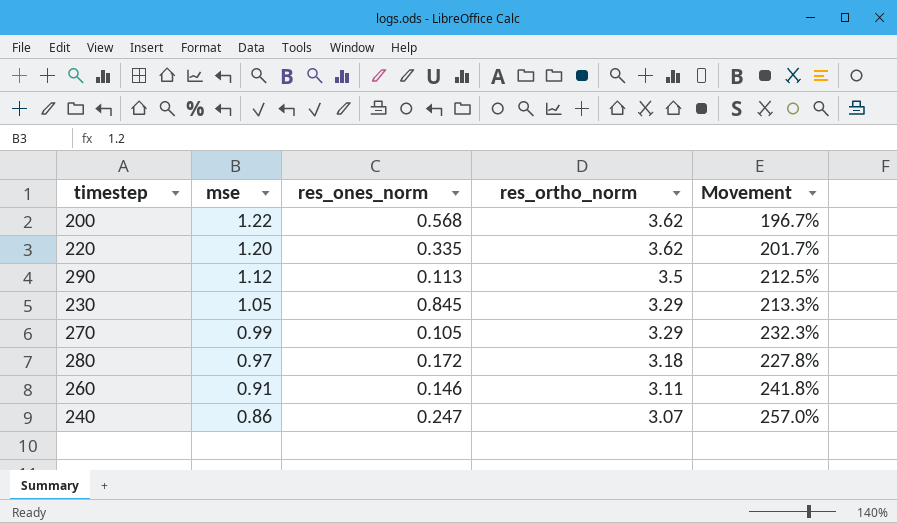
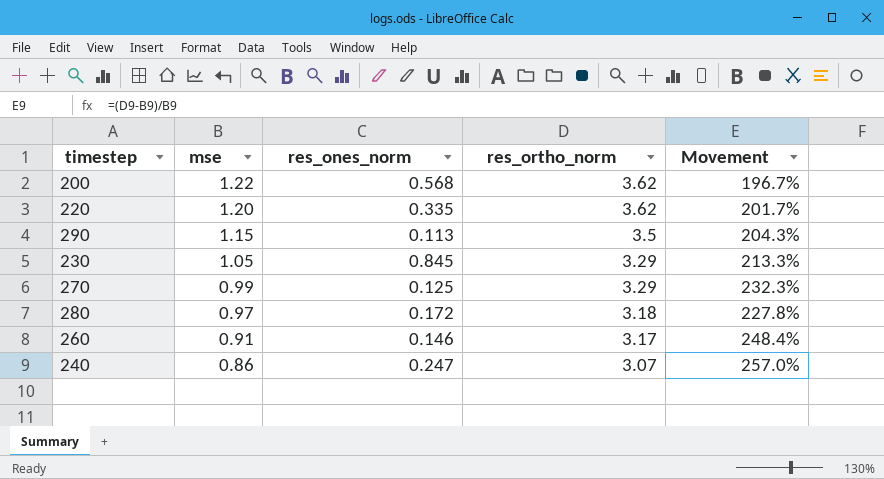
290 | mse: 1.12 -> 1.15
290 | Movement: 212.5% -> 204.3%
270 | res_ones_norm: 0.105 -> 0.125
260 | res_ortho_norm: 3.11 -> 3.17
260 | Movement: 241.8% -> 248.4%

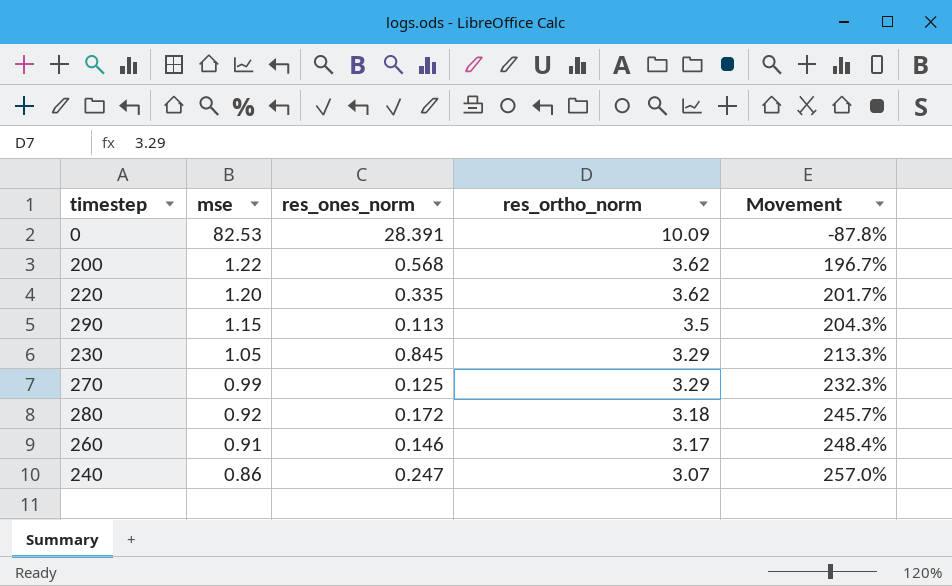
row 0: none -> 82.53 | 28.391 | 10.09 | -87.8%
280 | mse: 0.97 -> 0.92
280 | Movement: 227.8% -> 245.7%

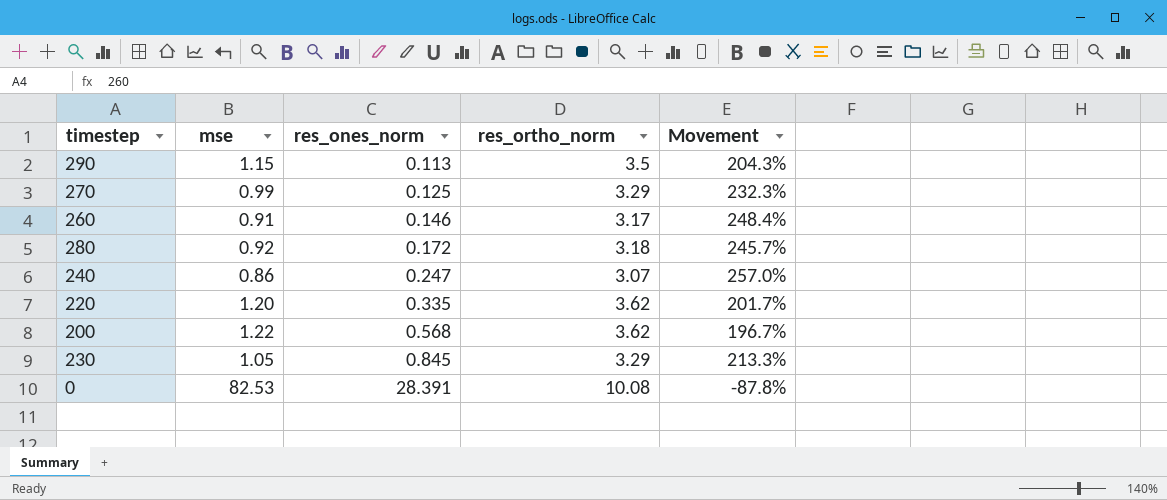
row order: mse descending -> res_ones_norm ascending
0 | res_ortho_norm: 10.09 -> 10.08

